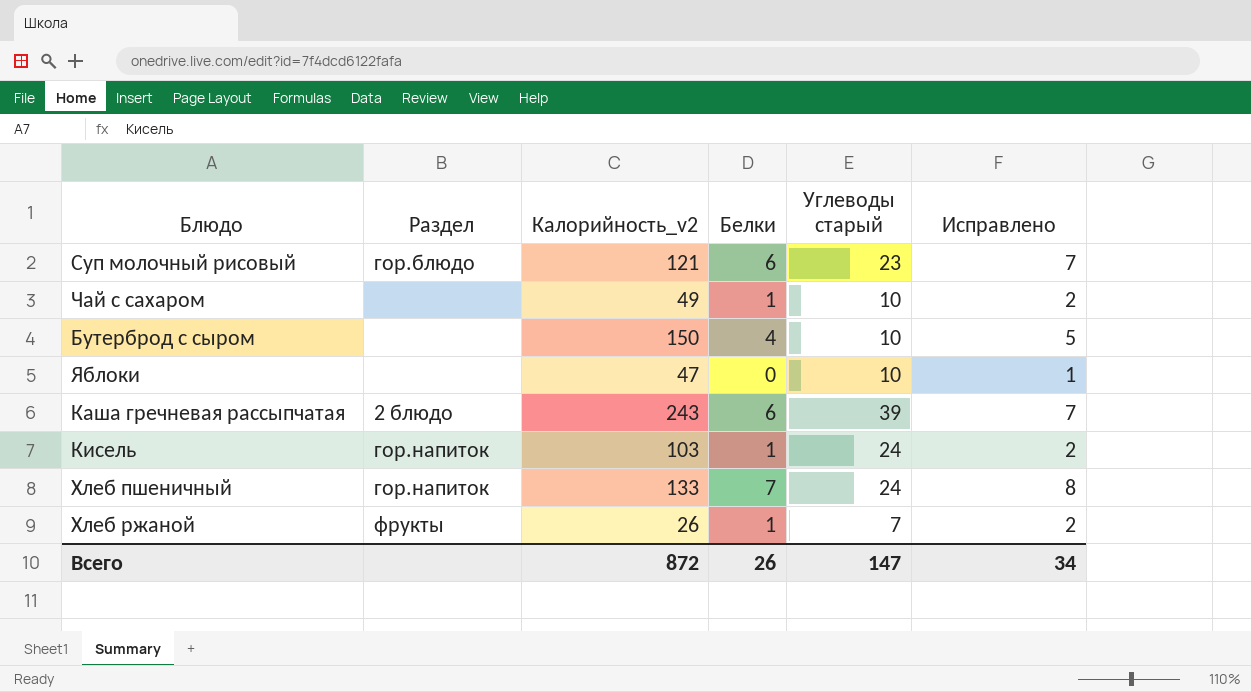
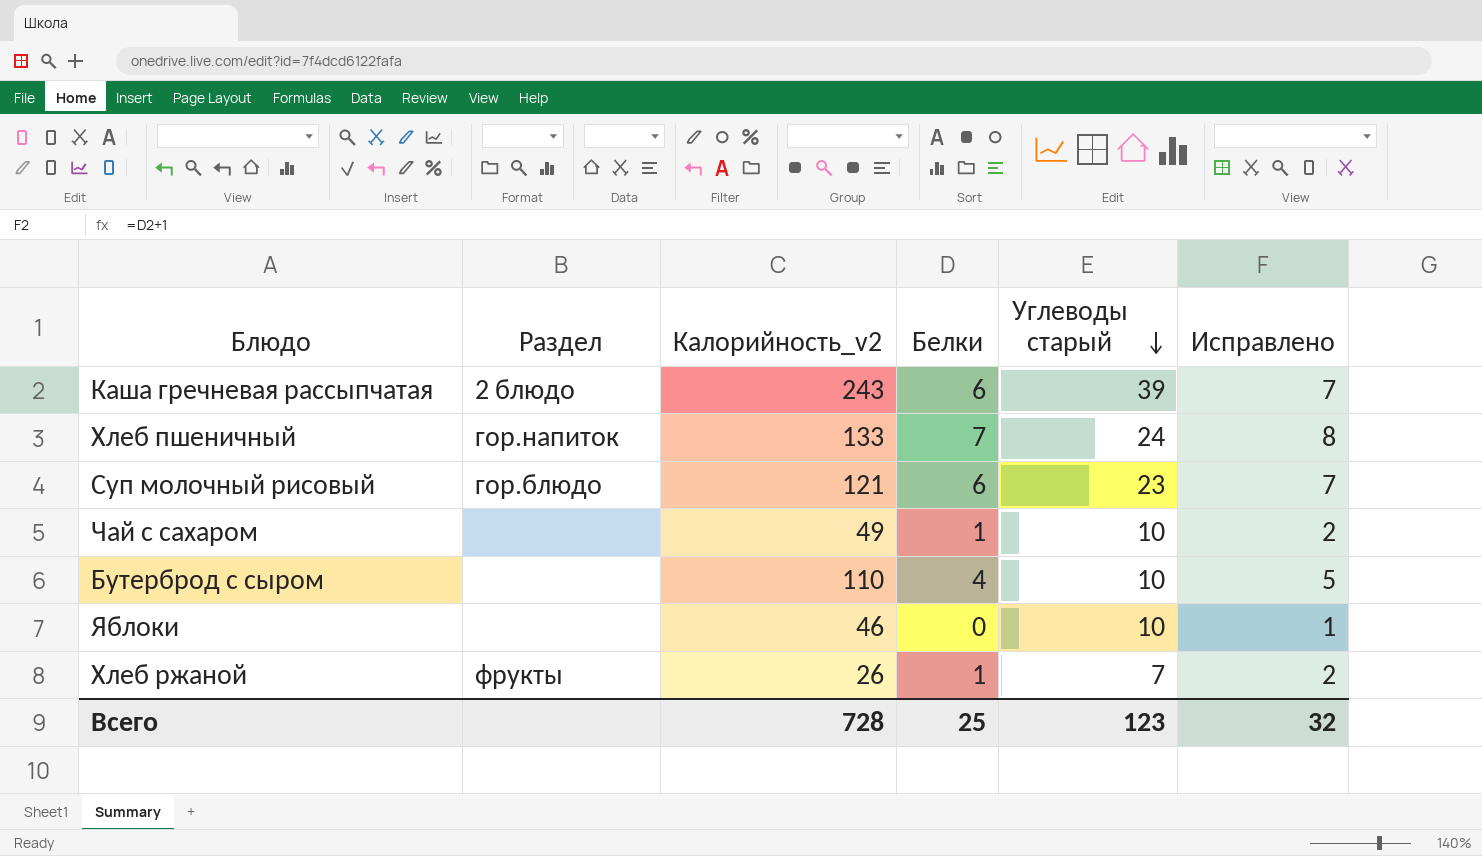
row order: none -> Углеводы старый descending
row Кисель: гор.напиток | 103 | 1 | 24 | 2 -> none
Бутерброд с сыром | Калорийность_v2: 150 -> 110
Яблоки | Калорийность_v2: 47 -> 46
Всего | Калорийность_v2: 872 -> 728
Всего | Белки: 26 -> 25
Всего | Углеводы старый: 147 -> 123
Всего | Исправлено: 34 -> 32

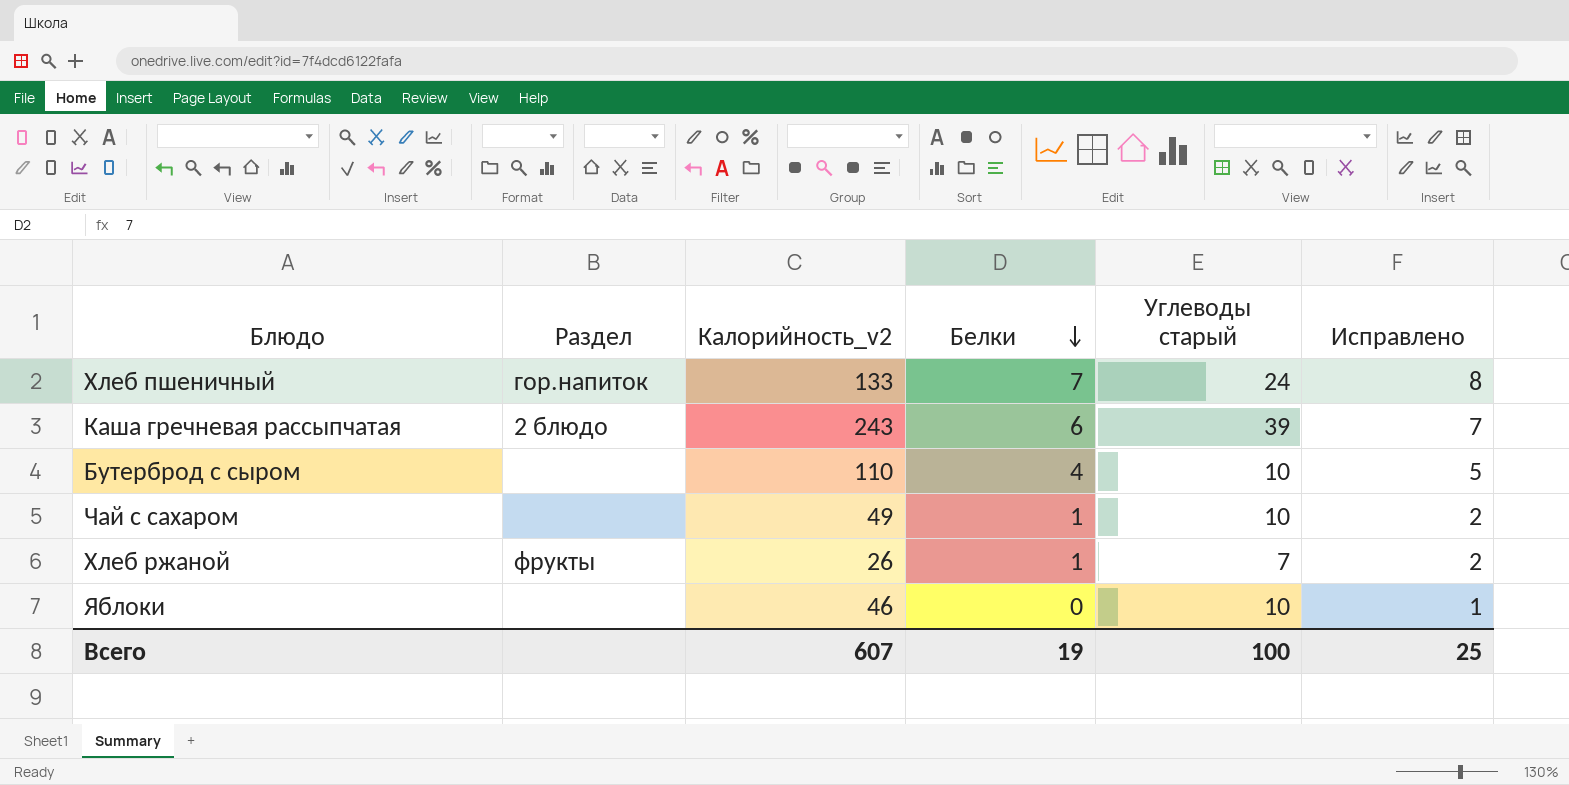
row order: Углеводы старый descending -> Белки descending
row Суп молочный рисовый: гор.блюдо | 121 | 6 | 23 | 7 -> none
Всего | Калорийность_v2: 728 -> 607
Всего | Белки: 25 -> 19
Всего | Углеводы старый: 123 -> 100
Всего | Исправлено: 32 -> 25

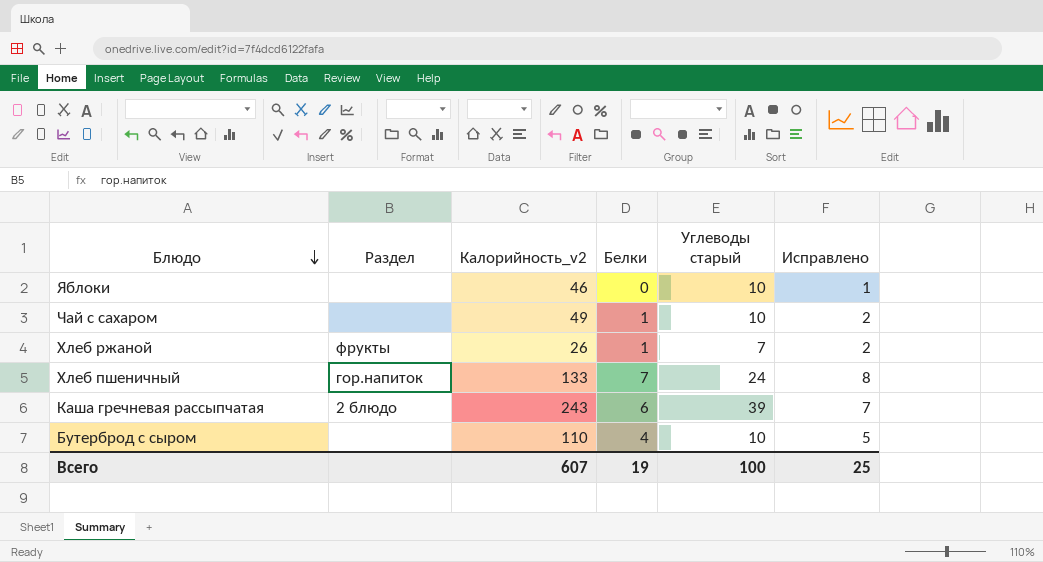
row order: Белки descending -> Блюдо descending

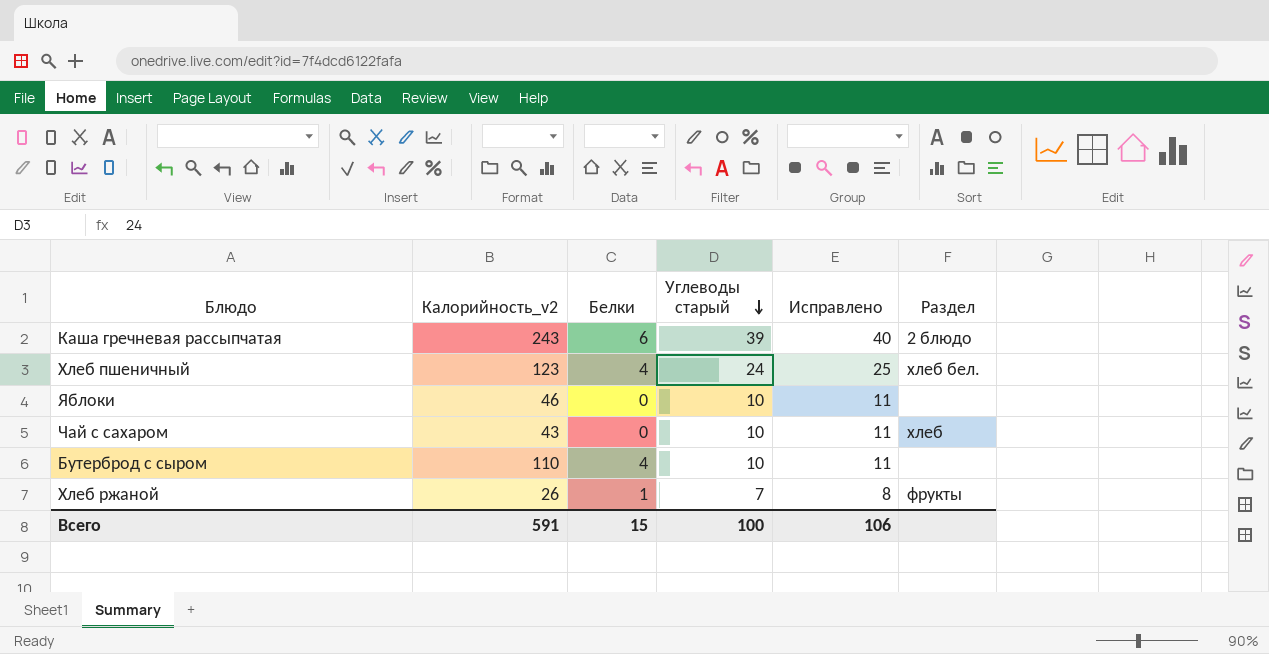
row order: Блюдо descending -> Углеводы старый descending
column Исправлено | formula: [Белки] + 1 -> [Углеводы старый] + 1
column Раздел | position: 2 -> 6
Хлеб пшеничный | Калорийность_v2: 133 -> 123
Хлеб пшеничный | Белки: 7 -> 4
Хлеб пшеничный | Раздел: гор.напиток -> хлеб бел.
Чай с сахаром | Калорийность_v2: 49 -> 43
Чай с сахаром | Белки: 1 -> 0
Чай с сахаром | Раздел: none -> хлеб
Всего | Калорийность_v2: 607 -> 591
Всего | Белки: 19 -> 15
Всего | Исправлено: 25 -> 106

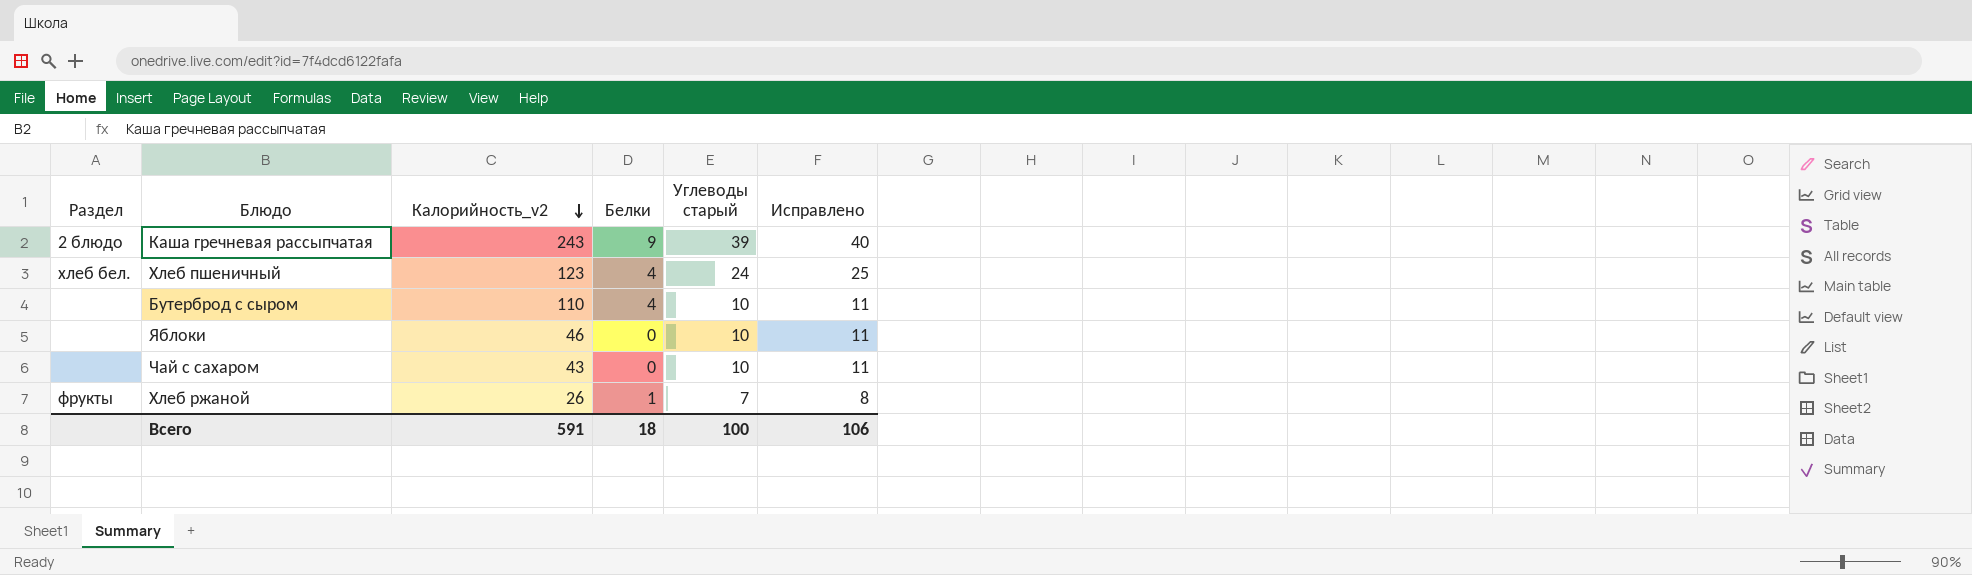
row order: Углеводы старый descending -> Калорийность_v2 descending
column Раздел | position: 6 -> 1
Каша гречневая рассыпчатая | Белки: 6 -> 9
Чай с сахаром | Раздел: хлеб -> none
Всего | Белки: 15 -> 18

